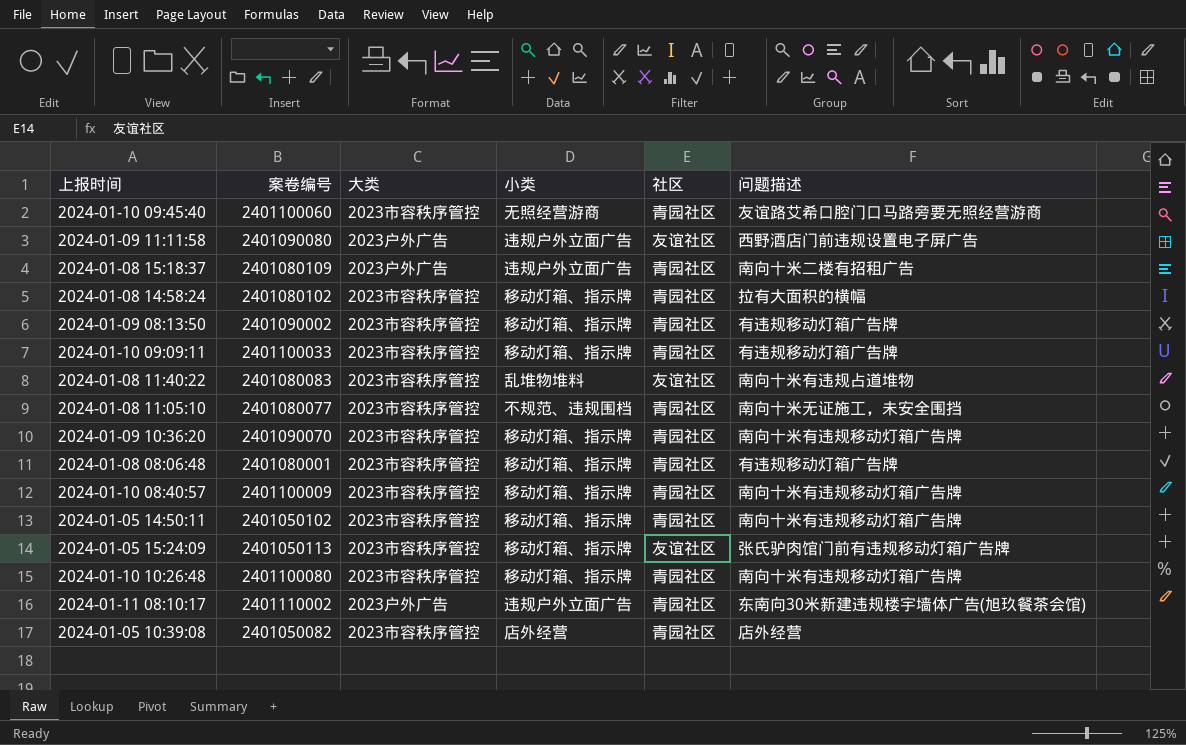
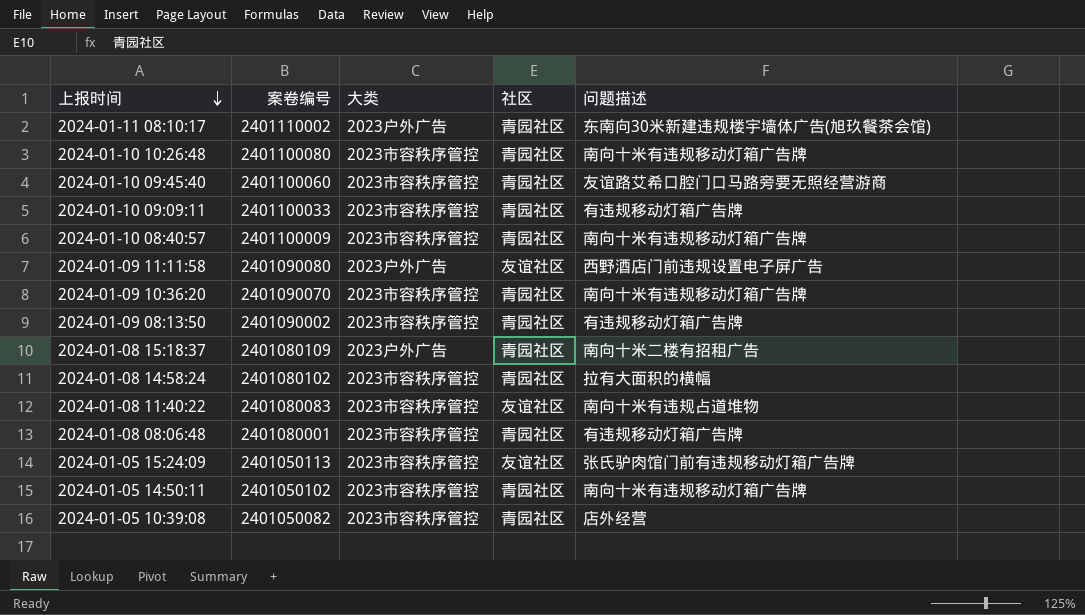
row order: none -> 上报时间 descending
column 小类 | position: 4 -> none
row 2024-01-08 11:05:10: 2401080077 | 2023市容秩序管控 | 不规范、违规围档 | 青园社区 | 南向十米无证施工，未安全围挡 -> none

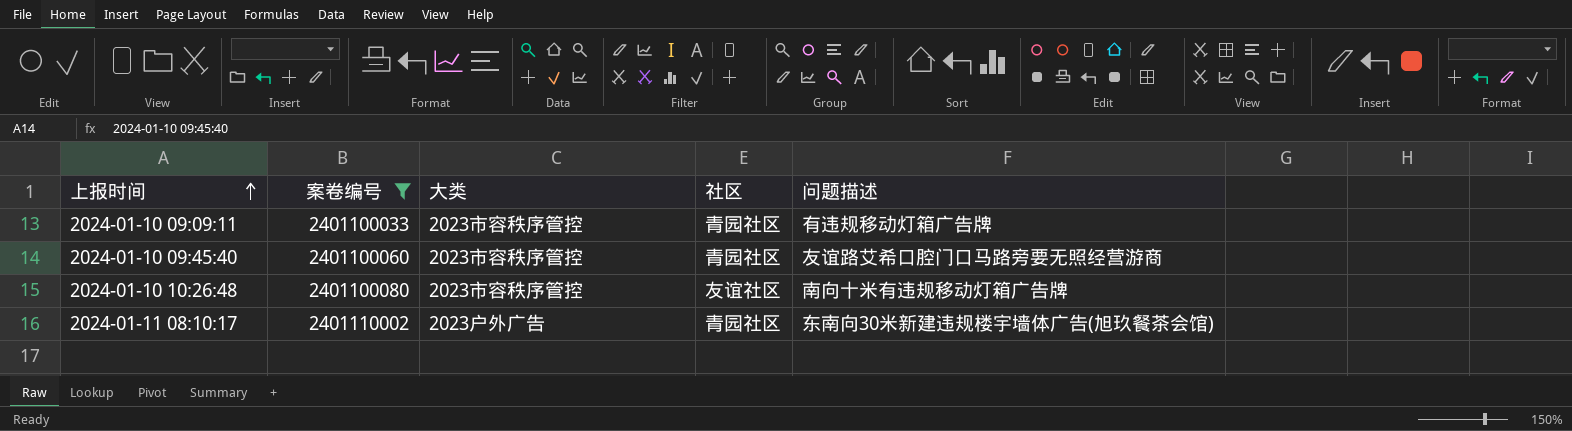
filter: none -> 案卷编号 >= 2401100033
row order: 上报时间 descending -> 上报时间 ascending
2024-01-10 10:26:48 | 社区: 青园社区 -> 友谊社区

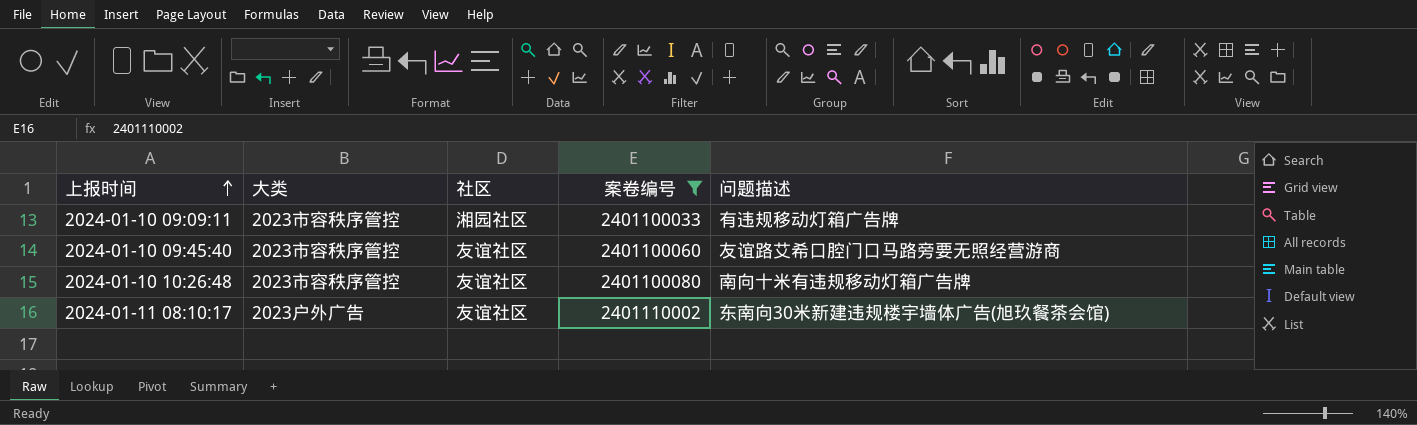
column 案卷编号 | position: 2 -> 4
2024-01-10 09:09:11 | 社区: 青园社区 -> 湘园社区
2024-01-10 09:45:40 | 社区: 青园社区 -> 友谊社区
2024-01-11 08:10:17 | 社区: 青园社区 -> 友谊社区

